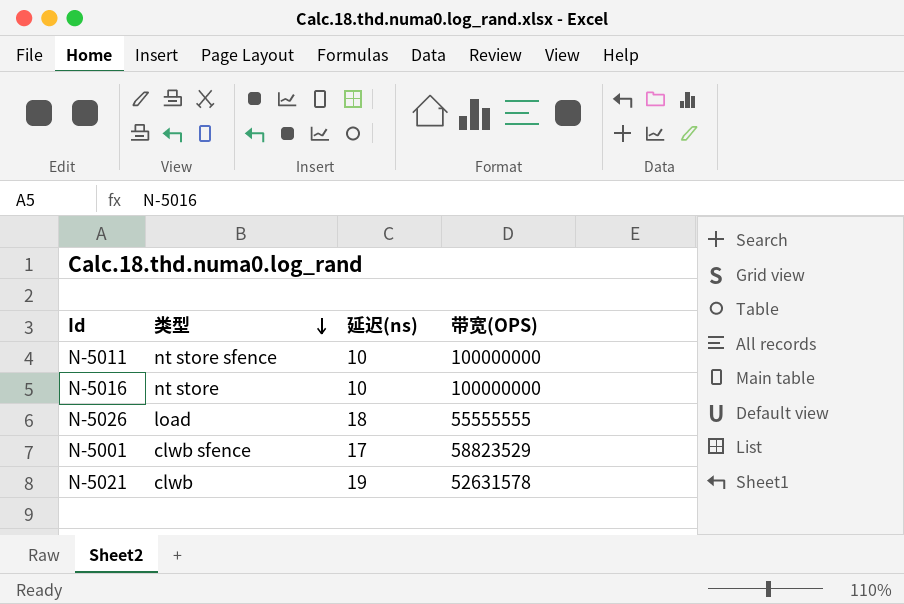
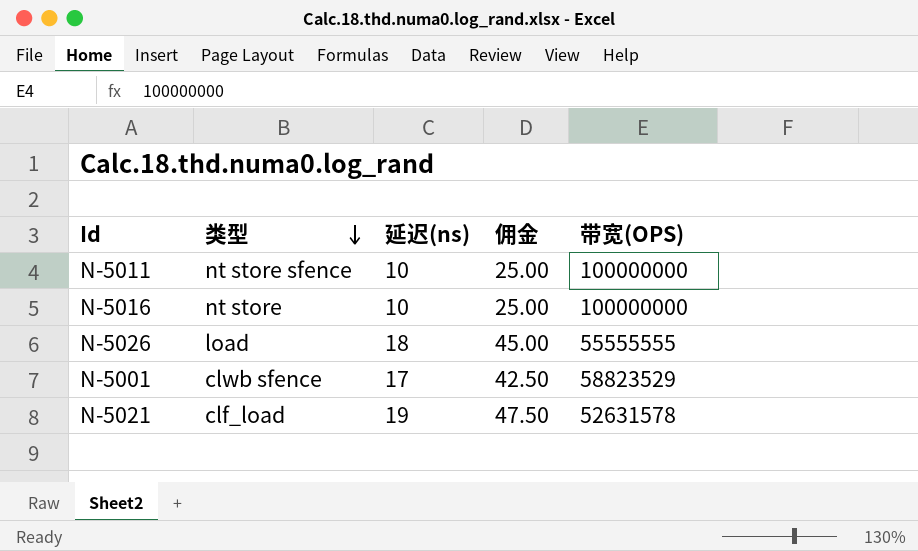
column 佣金 | formula: none -> [延迟(ns)] * 2.5
N-5021 | 类型: clwb -> clf_load

